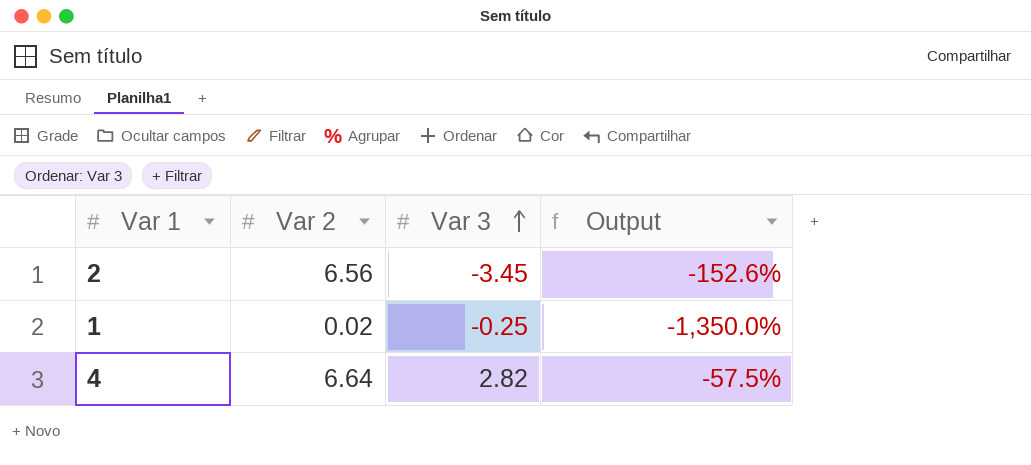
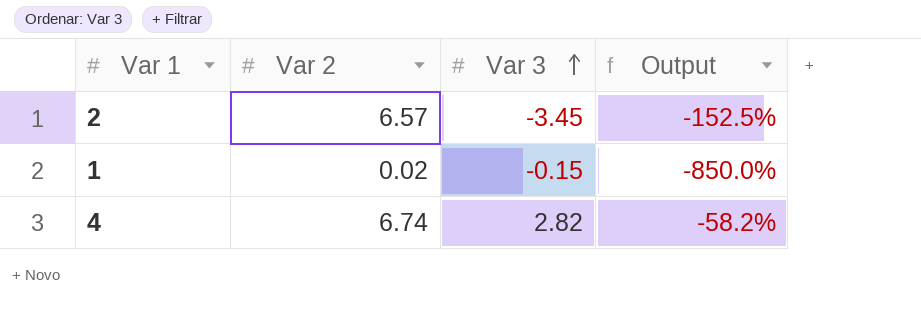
2 | Var 2: 6.56 -> 6.57
2 | Output: -152.6% -> -152.5%
1 | Var 3: -0.25 -> -0.15
1 | Output: -1,350.0% -> -850.0%
4 | Var 2: 6.64 -> 6.74
4 | Output: -57.5% -> -58.2%

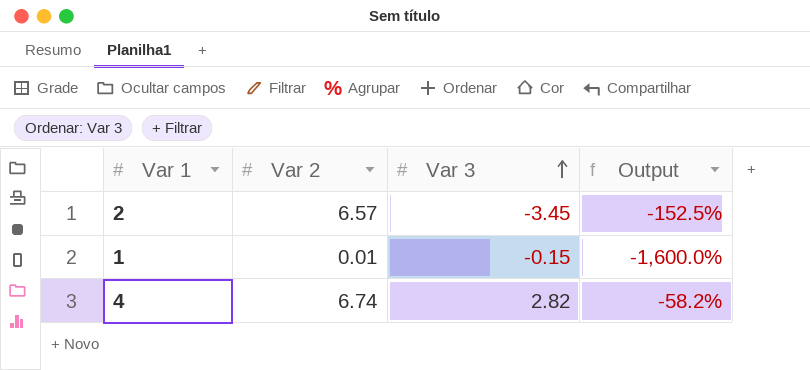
1 | Var 2: 0.02 -> 0.01
1 | Output: -850.0% -> -1,600.0%

